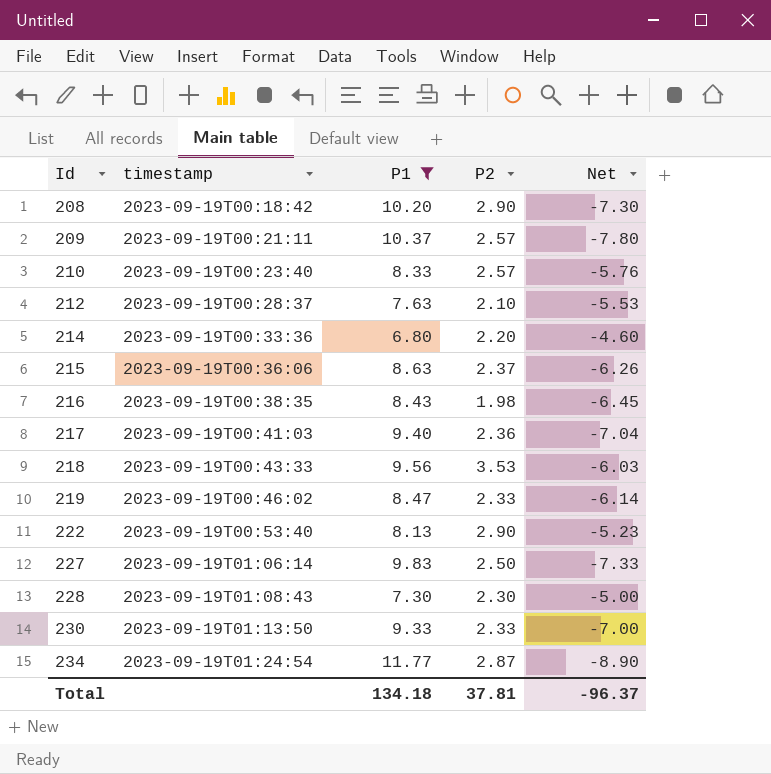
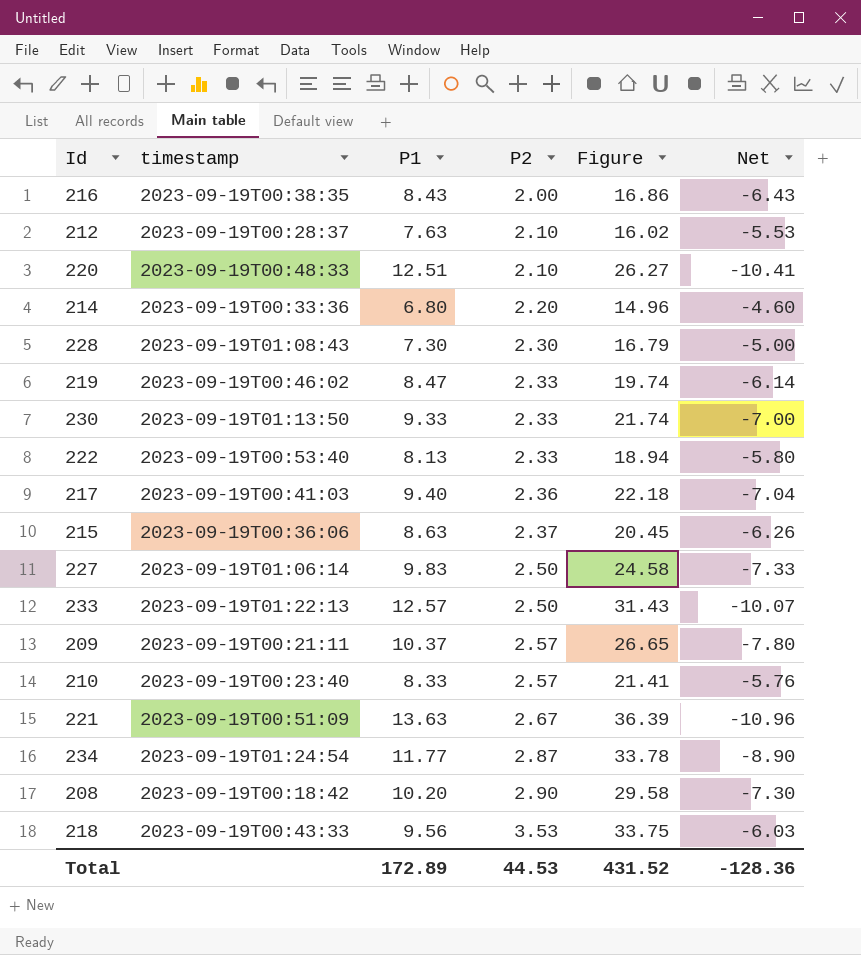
filter: P1 <= 11.77 -> none
row order: Id ascending -> P2 ascending
column Figure | formula: none -> [P1] * [P2]
216 | P2: 1.98 -> 2.00
216 | Net: -6.45 -> -6.43
222 | P2: 2.90 -> 2.33
222 | Net: -5.23 -> -5.80
Total | P1: 134.18 -> 172.89
Total | P2: 37.81 -> 44.53
Total | Net: -96.37 -> -128.36

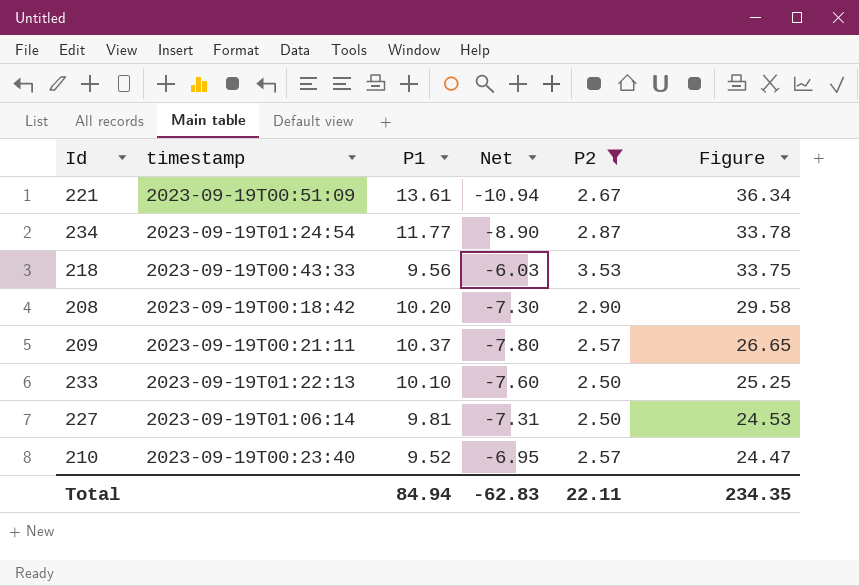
filter: none -> P2 >= 2.50
row order: P2 ascending -> Figure descending
column Net | position: 6 -> 4
221 | P1: 13.63 -> 13.61
221 | Net: -10.96 -> -10.94
221 | Figure: 36.39 -> 36.34
233 | P1: 12.57 -> 10.10
233 | Net: -10.07 -> -7.60
233 | Figure: 31.43 -> 25.25
227 | P1: 9.83 -> 9.81
227 | Net: -7.33 -> -7.31
227 | Figure: 24.58 -> 24.53
210 | P1: 8.33 -> 9.52
210 | Net: -5.76 -> -6.95
210 | Figure: 21.41 -> 24.47
Total | P1: 172.89 -> 84.94
Total | Net: -128.36 -> -62.83
Total | P2: 44.53 -> 22.11
Total | Figure: 431.52 -> 234.35

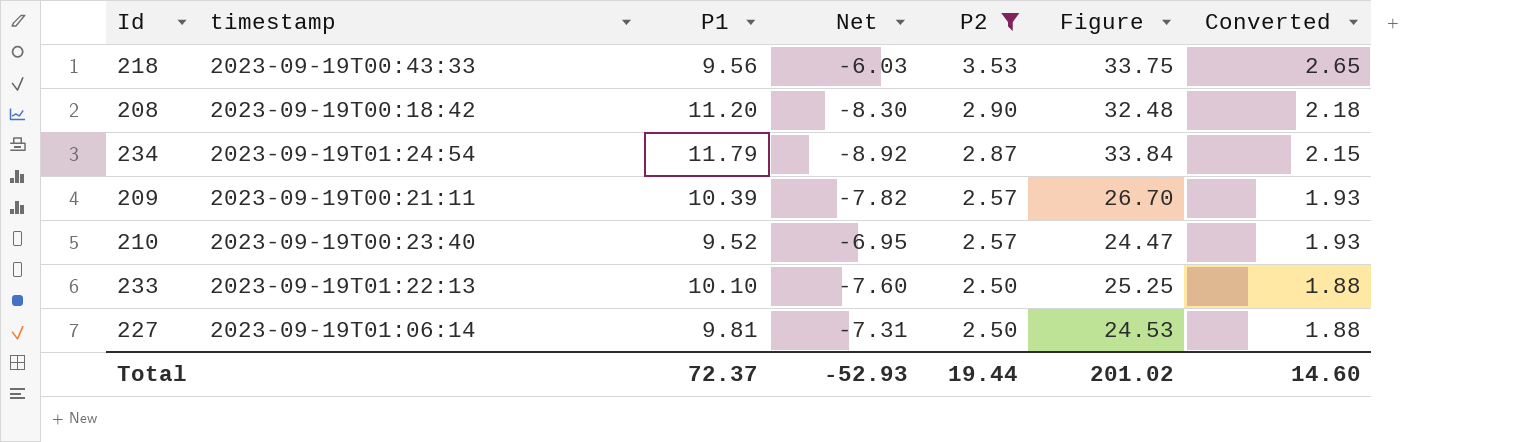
row order: Figure descending -> P2 descending
column Converted | formula: none -> [P2] * 0.75
row 221: 2023-09-19T00:51:09 | 13.61 | -10.94 | 2.67 | 36.34 -> none
208 | P1: 10.20 -> 11.20
208 | Net: -7.30 -> -8.30
208 | Figure: 29.58 -> 32.48
234 | P1: 11.77 -> 11.79
234 | Net: -8.90 -> -8.92
234 | Figure: 33.78 -> 33.84
209 | P1: 10.37 -> 10.39
209 | Net: -7.80 -> -7.82
209 | Figure: 26.65 -> 26.70
Total | P1: 84.94 -> 72.37
Total | Net: -62.83 -> -52.93
Total | P2: 22.11 -> 19.44
Total | Figure: 234.35 -> 201.02

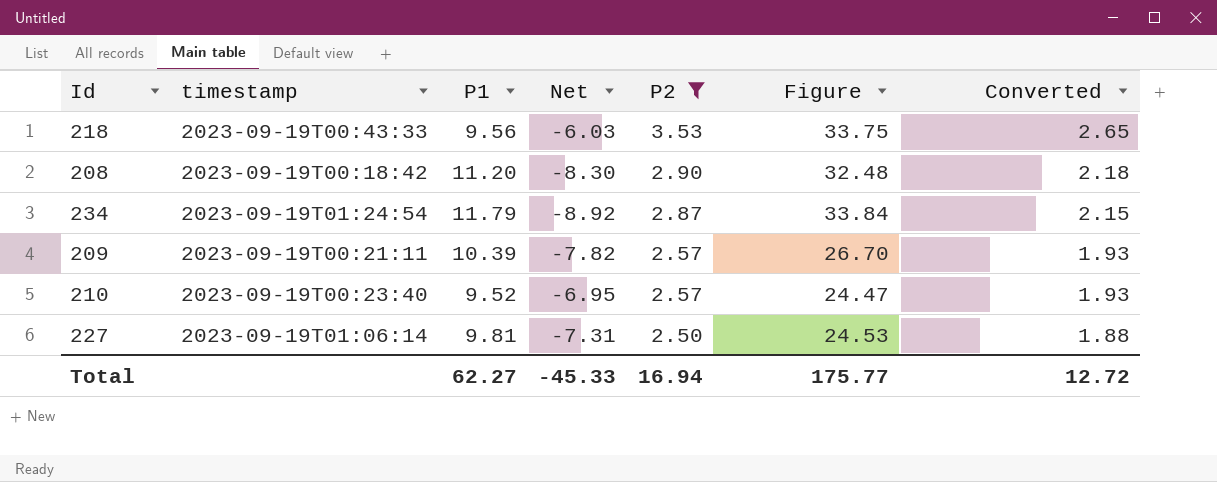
row 233: 2023-09-19T01:22:13 | 10.10 | -7.60 | 2.50 | 25.25 | 1.88 -> none
Total | P1: 72.37 -> 62.27
Total | Net: -52.93 -> -45.33
Total | P2: 19.44 -> 16.94
Total | Figure: 201.02 -> 175.77
Total | Converted: 14.60 -> 12.72

